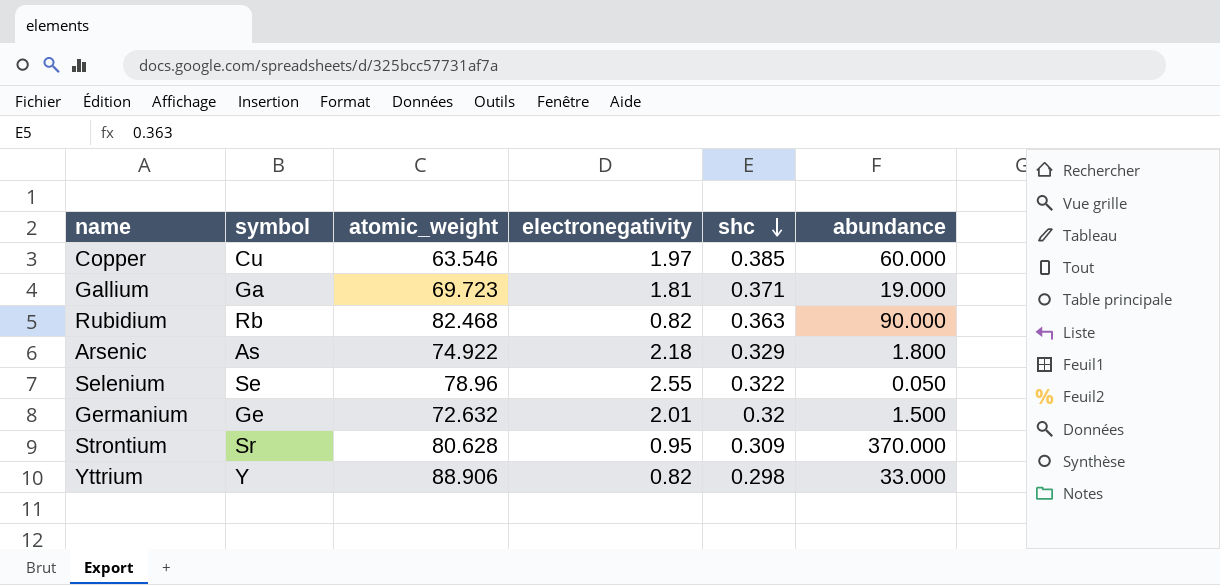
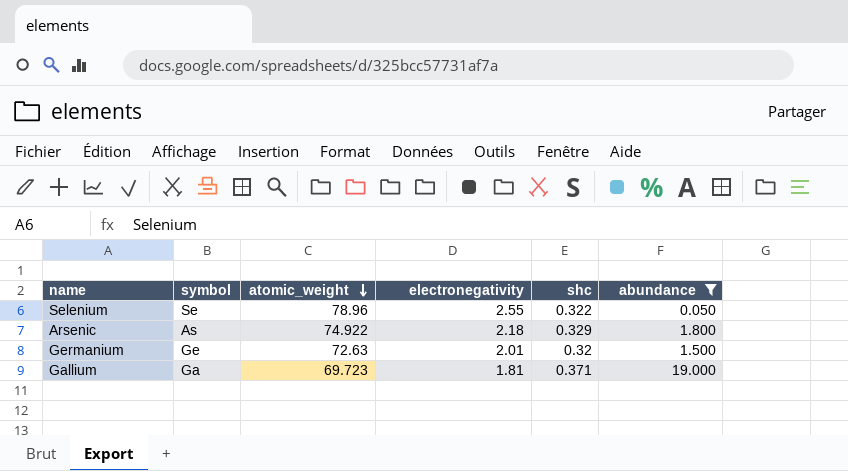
filter: none -> abundance <= 19.000
row order: shc descending -> atomic_weight descending
Germanium | atomic_weight: 72.632 -> 72.63

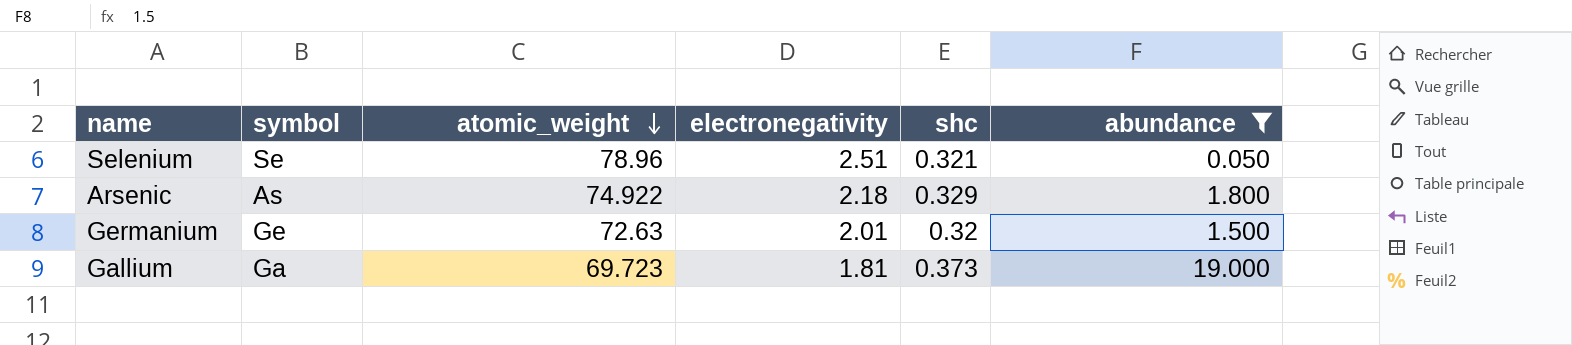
Selenium | electronegativity: 2.55 -> 2.51
Selenium | shc: 0.322 -> 0.321
Gallium | shc: 0.371 -> 0.373

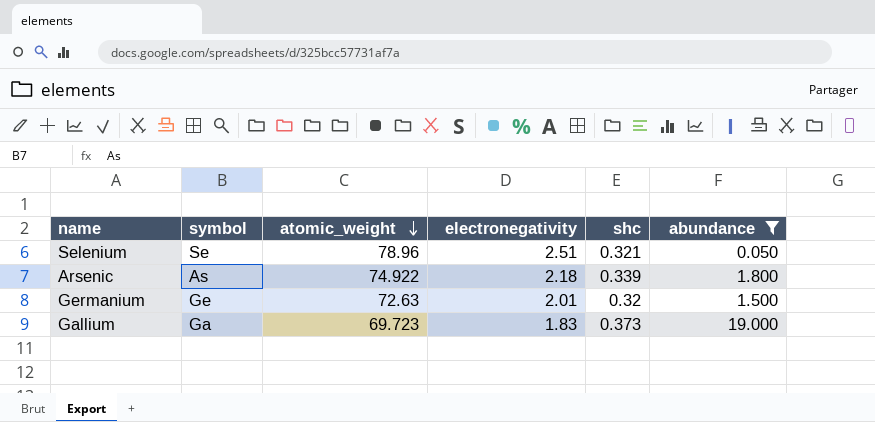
Arsenic | shc: 0.329 -> 0.339
Gallium | electronegativity: 1.81 -> 1.83

